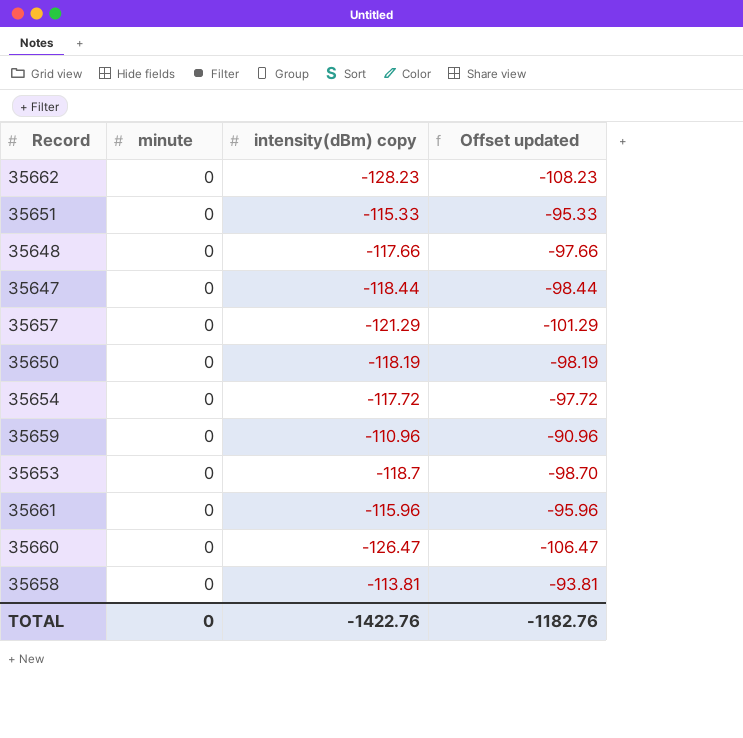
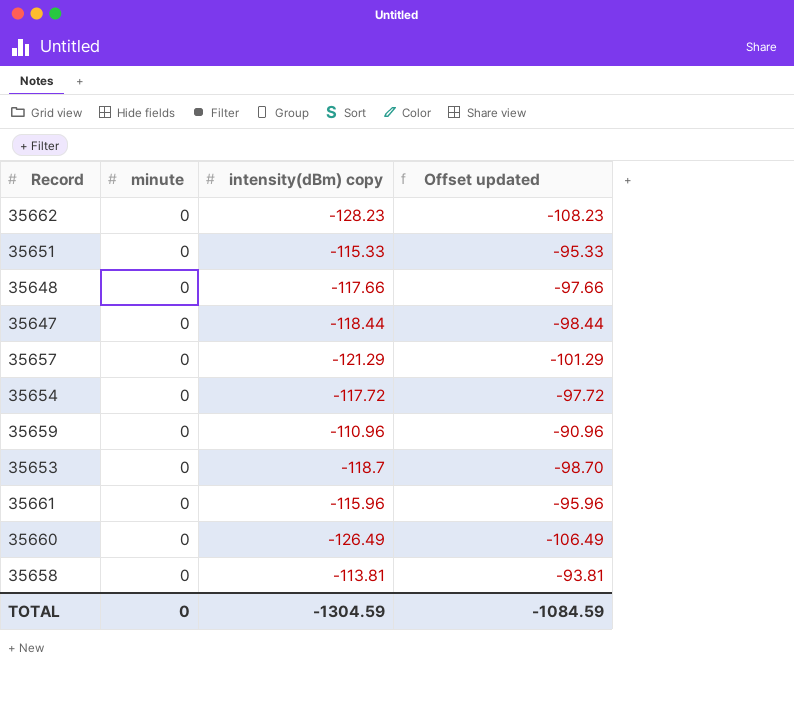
row 35650: 0 | -118.19 | -98.19 -> none
35660 | intensity(dBm) copy: -126.47 -> -126.49
35660 | Offset updated: -106.47 -> -106.49
TOTAL | intensity(dBm) copy: -1422.76 -> -1304.59
TOTAL | Offset updated: -1182.76 -> -1084.59

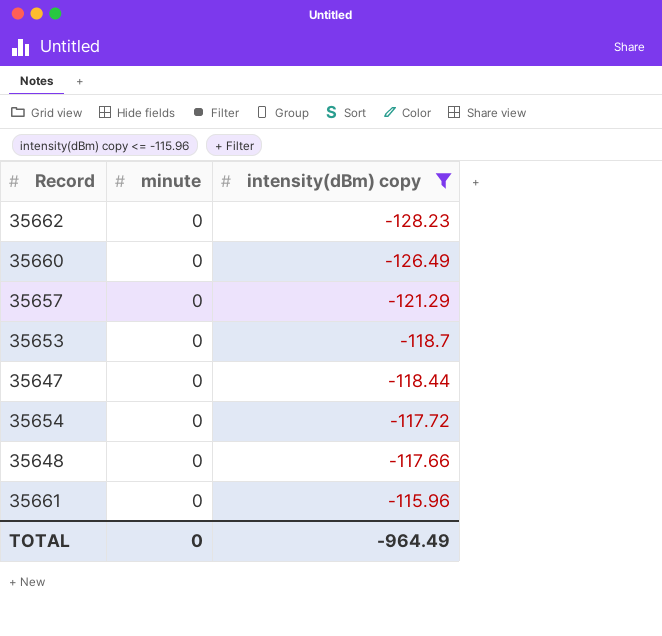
filter: none -> intensity(dBm) copy <= -115.96
row order: none -> intensity(dBm) copy ascending
column Offset updated | formula: [intensity(dBm) copy] + 20 -> none
TOTAL | intensity(dBm) copy: -1304.59 -> -964.49

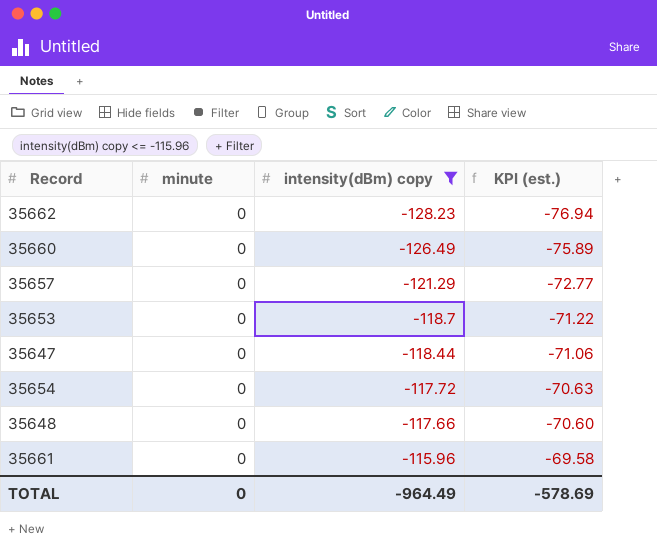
column KPI (est.) | formula: none -> [intensity(dBm) copy] * 0.6

